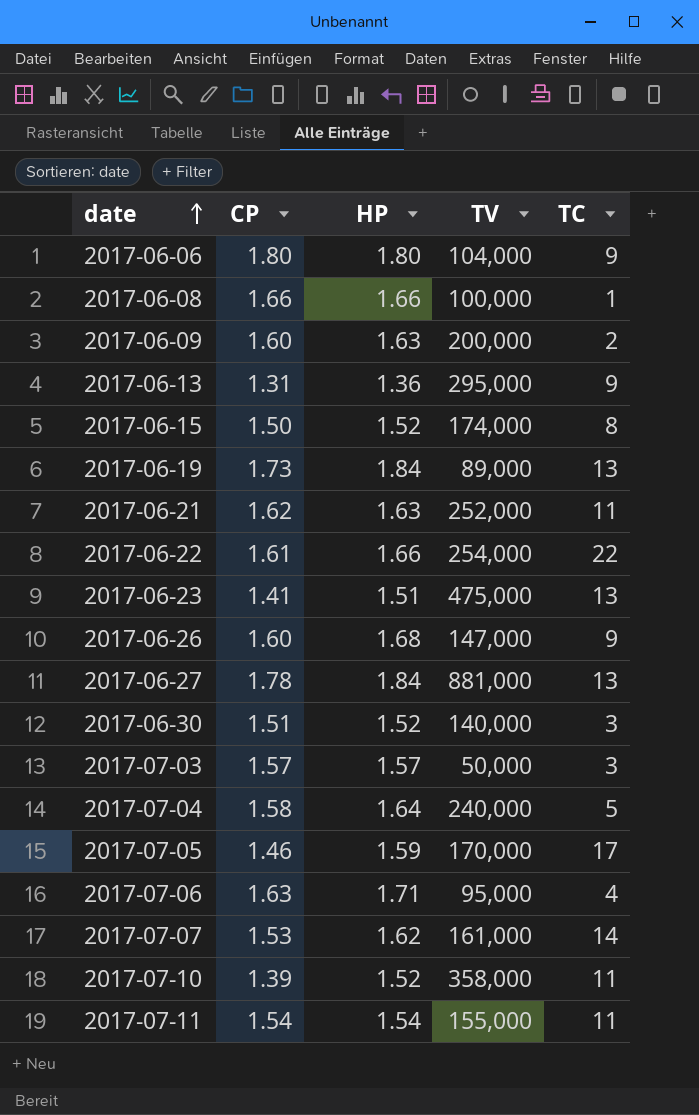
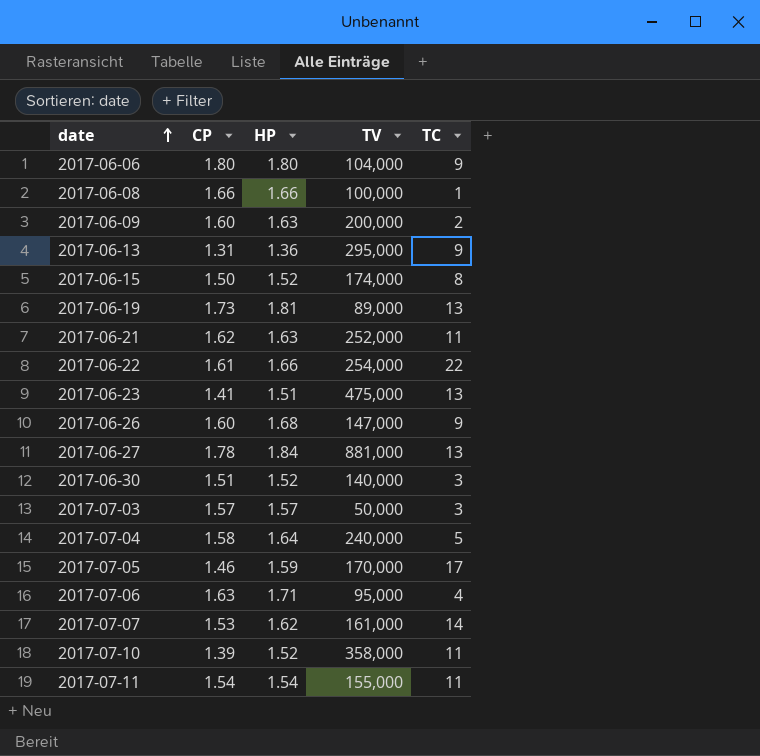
2017-06-19 | HP: 1.84 -> 1.81

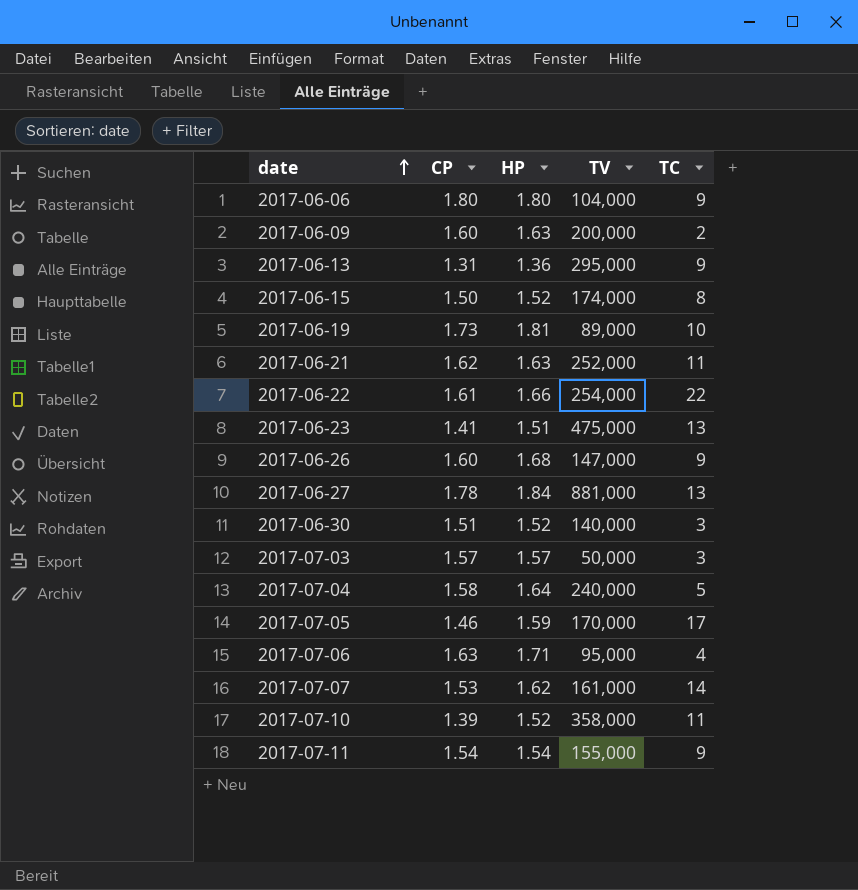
row 2017-06-08: 1.66 | 1.66 | 100,000 | 1 -> none
2017-06-19 | TC: 13 -> 10
2017-07-11 | TC: 11 -> 9

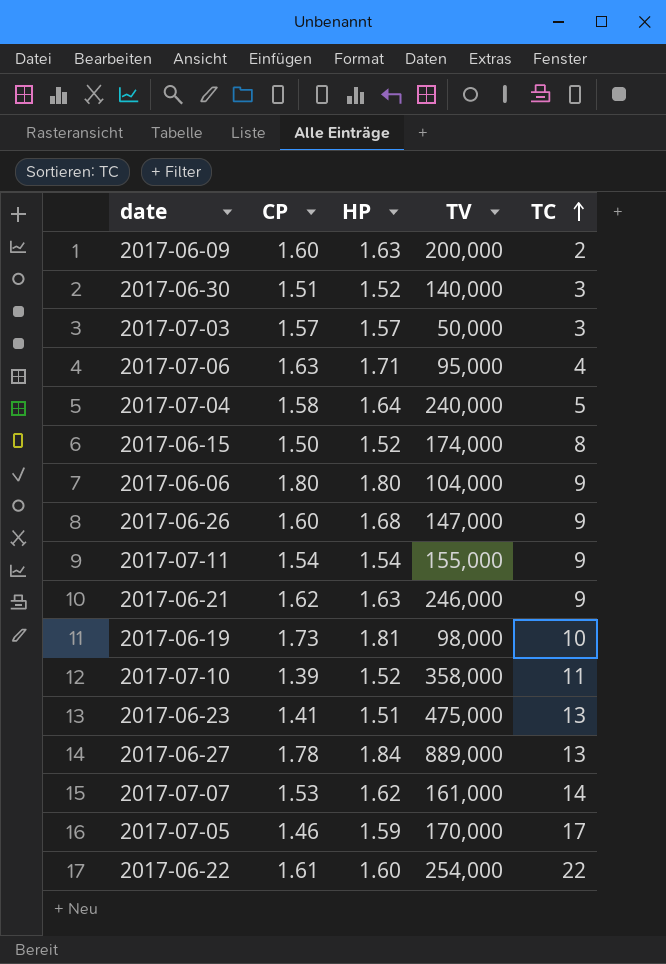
row order: date ascending -> TC ascending
row 2017-06-13: 1.31 | 1.36 | 295,000 | 9 -> none
2017-06-21 | TV: 252,000 -> 246,000
2017-06-21 | TC: 11 -> 9
2017-06-19 | TV: 89,000 -> 98,000
2017-06-27 | TV: 881,000 -> 889,000
2017-06-22 | HP: 1.66 -> 1.60

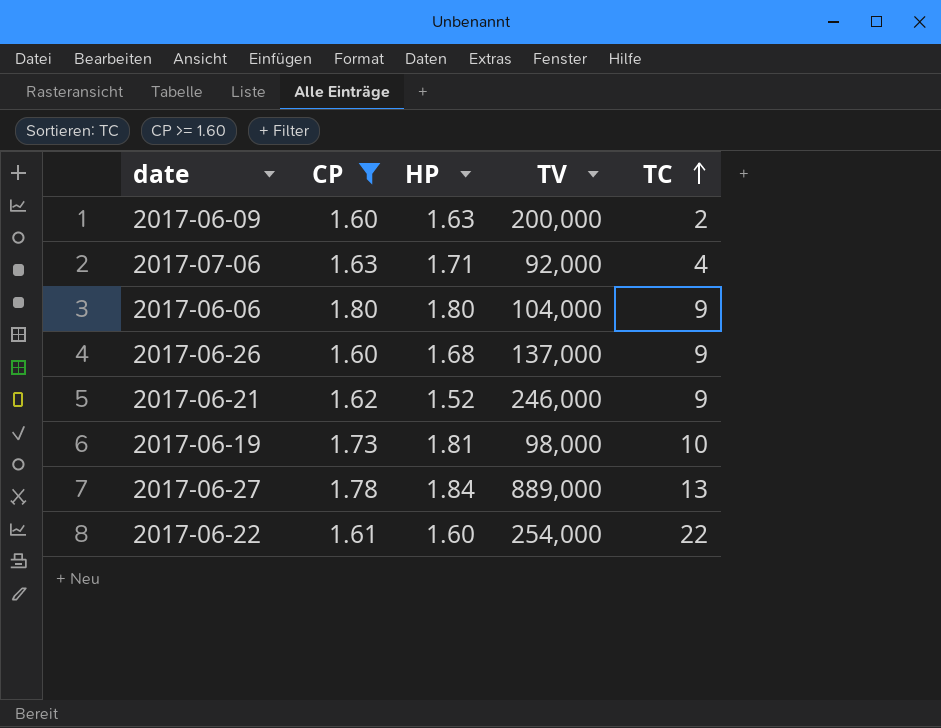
filter: none -> CP >= 1.60
2017-07-06 | TV: 95,000 -> 92,000
2017-06-26 | TV: 147,000 -> 137,000
2017-06-21 | HP: 1.63 -> 1.52

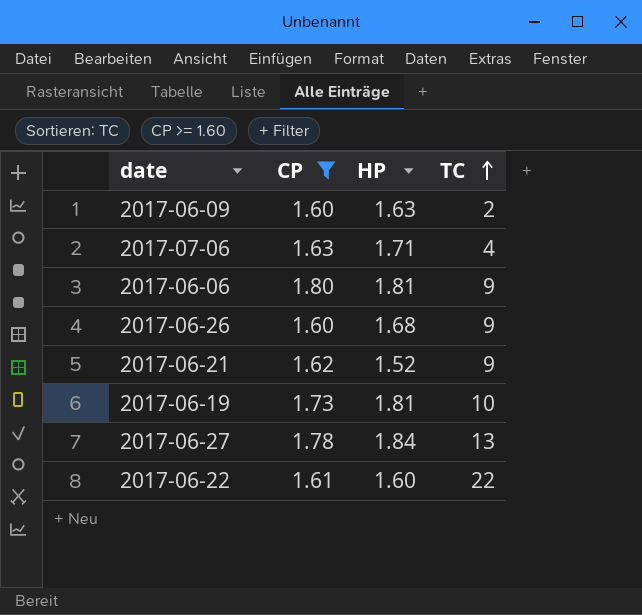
column TV | position: 4 -> none
2017-06-06 | HP: 1.80 -> 1.81

